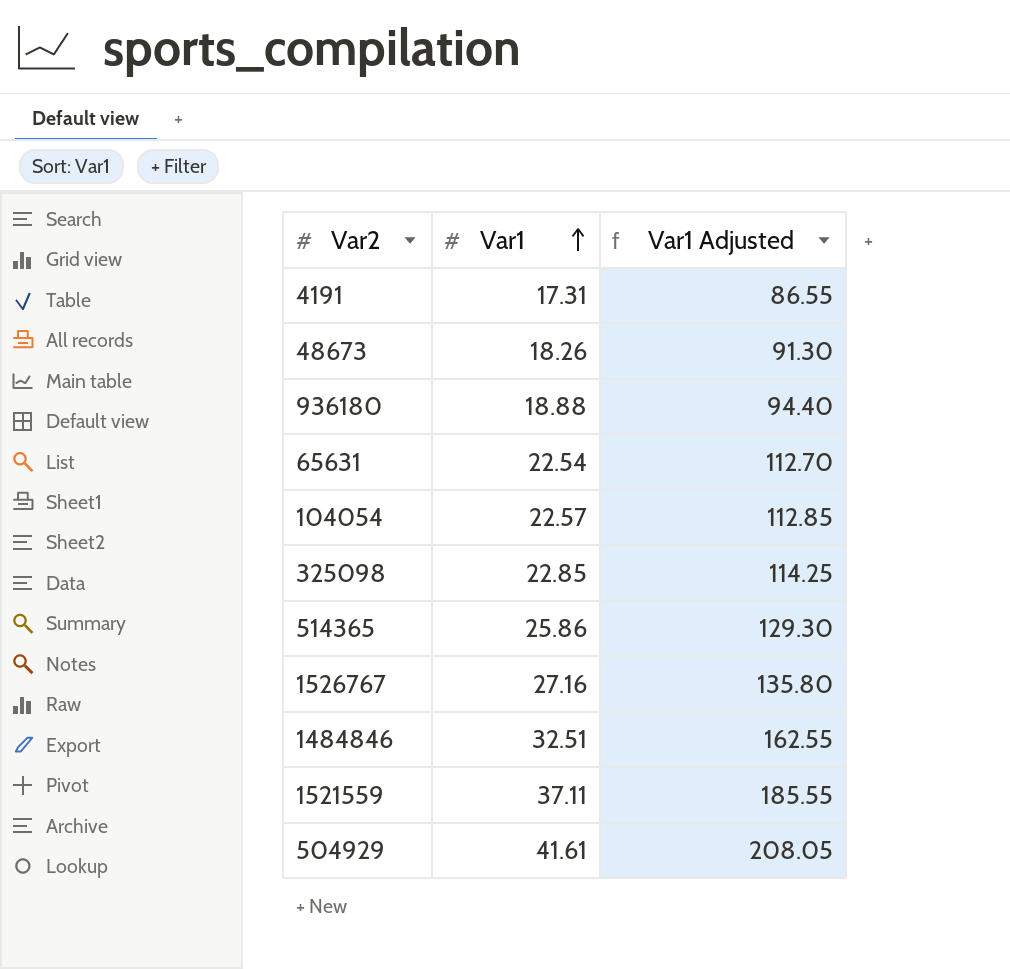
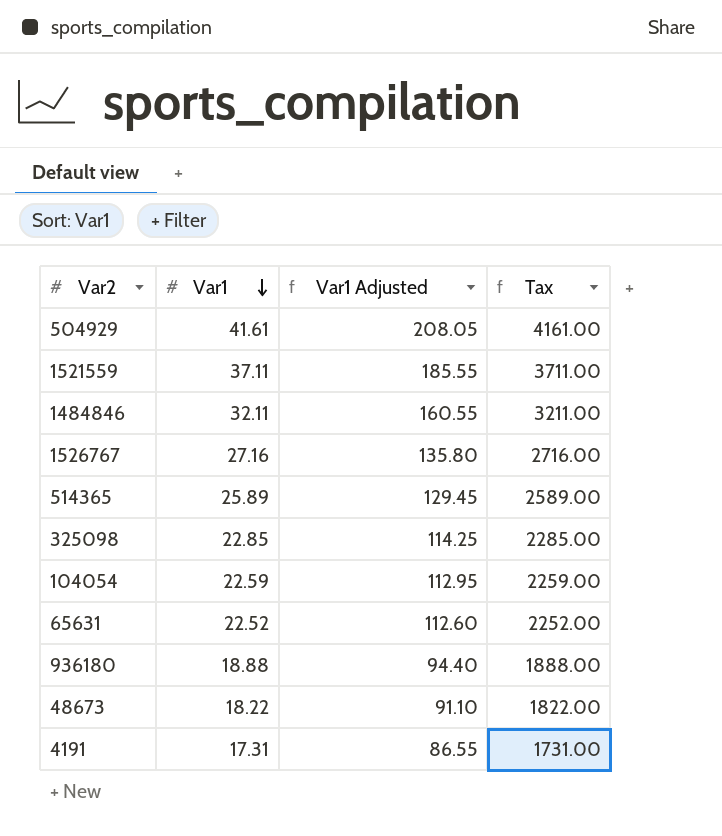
row order: Var1 ascending -> Var1 descending
column Tax | formula: none -> [Var1] * 100
1484846 | Var1: 32.51 -> 32.11
1484846 | Var1 Adjusted: 162.55 -> 160.55
514365 | Var1: 25.86 -> 25.89
514365 | Var1 Adjusted: 129.30 -> 129.45
104054 | Var1: 22.57 -> 22.59
104054 | Var1 Adjusted: 112.85 -> 112.95
65631 | Var1: 22.54 -> 22.52
65631 | Var1 Adjusted: 112.70 -> 112.60
48673 | Var1: 18.26 -> 18.22
48673 | Var1 Adjusted: 91.30 -> 91.10

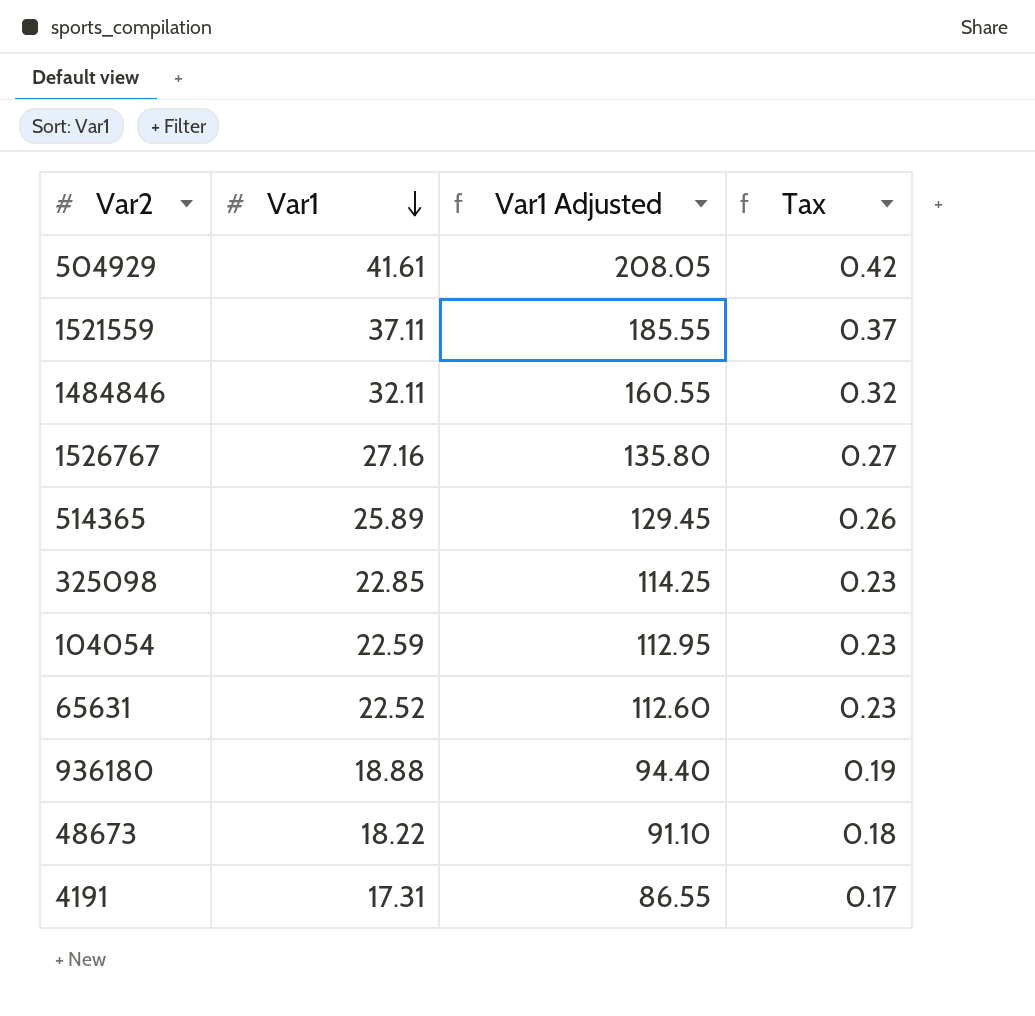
column Tax | formula: [Var1] * 100 -> [Var1] * 0.01

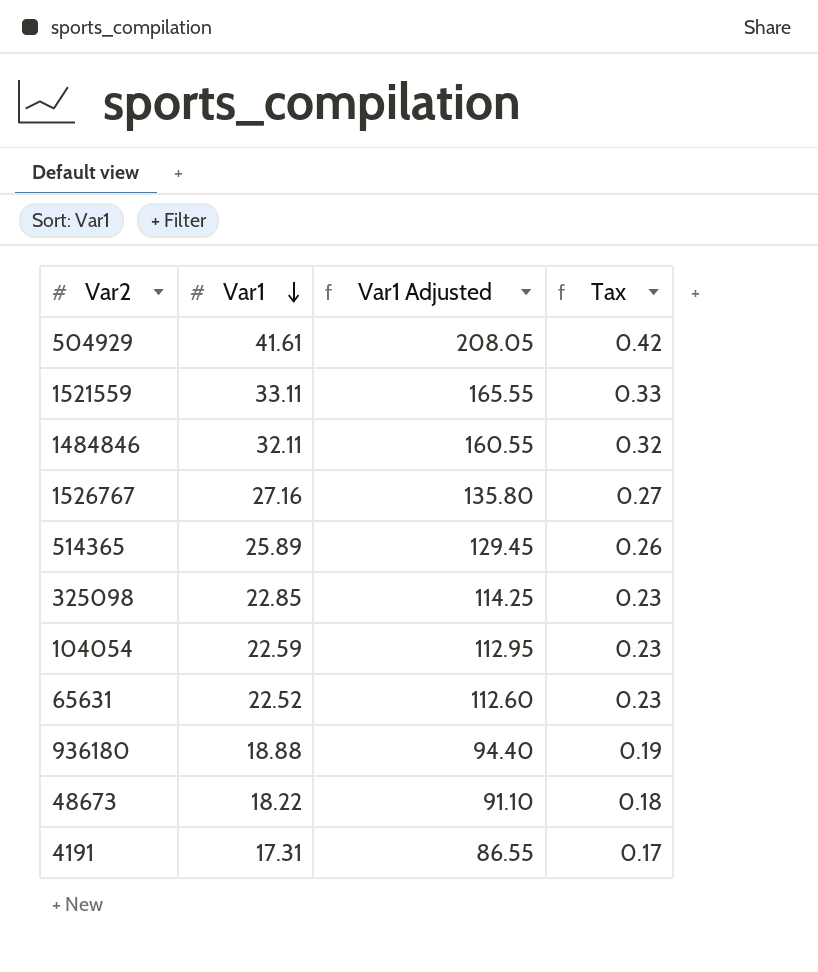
1521559 | Var1: 37.11 -> 33.11
1521559 | Var1 Adjusted: 185.55 -> 165.55
1521559 | Tax: 0.37 -> 0.33

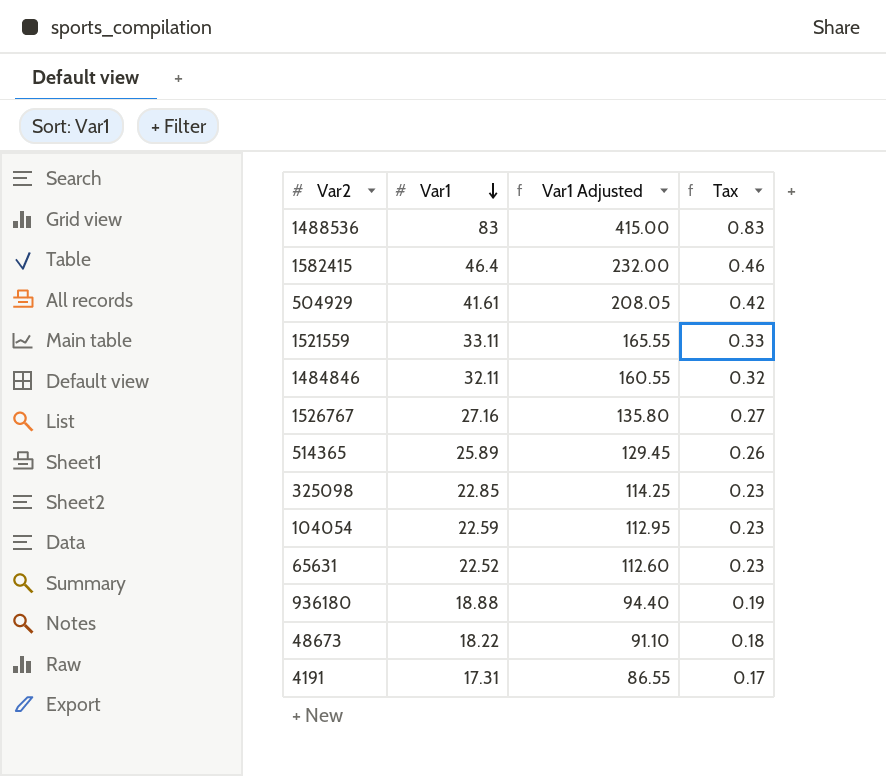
row 1488536: none -> 83 | 415.00 | 0.83
row 1582415: none -> 46.4 | 232.00 | 0.46

